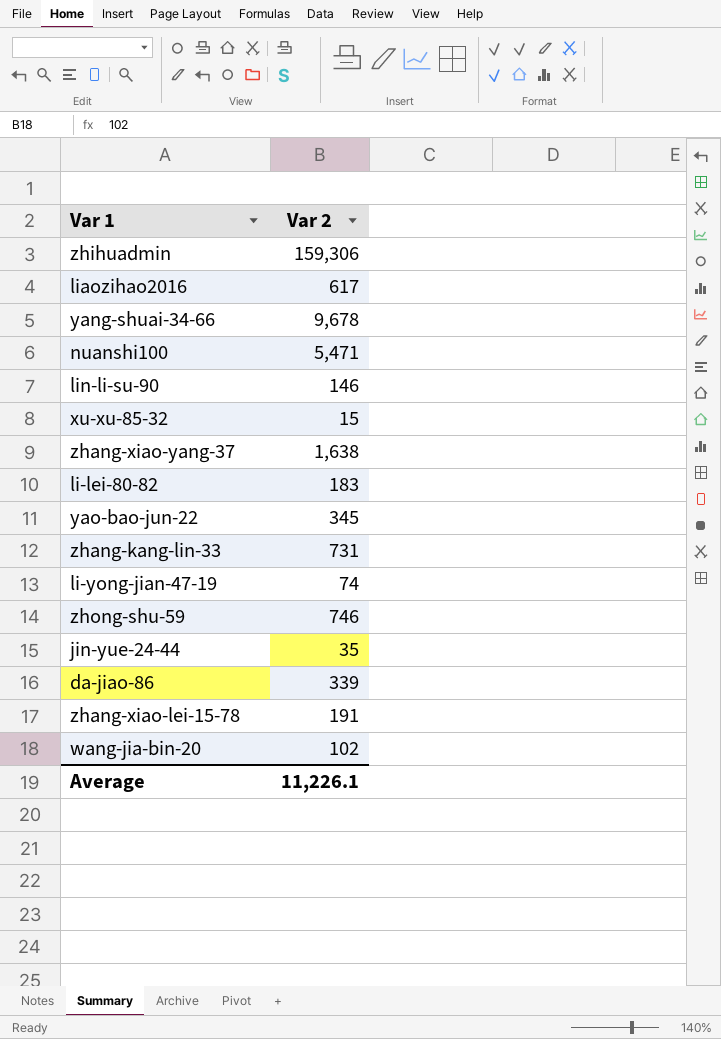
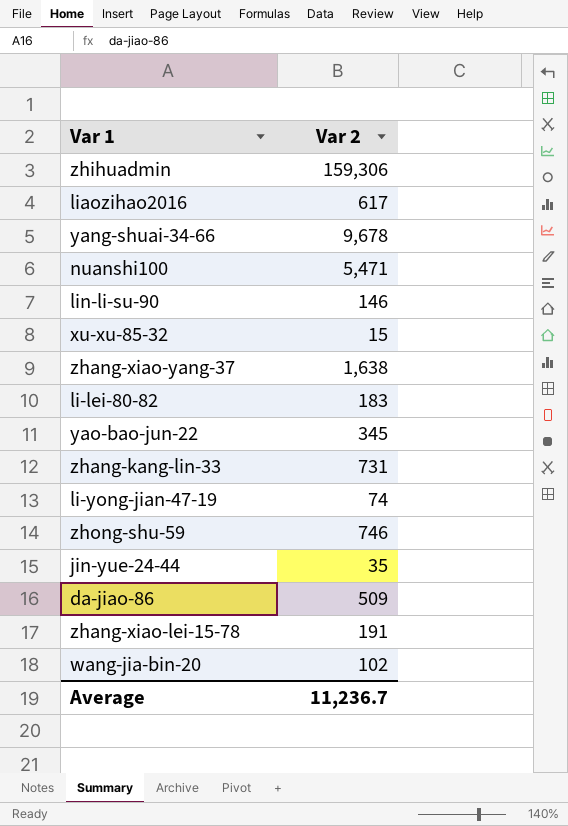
da-jiao-86 | Var 2: 339 -> 509
Average | Var 2: 11,226.1 -> 11,236.7

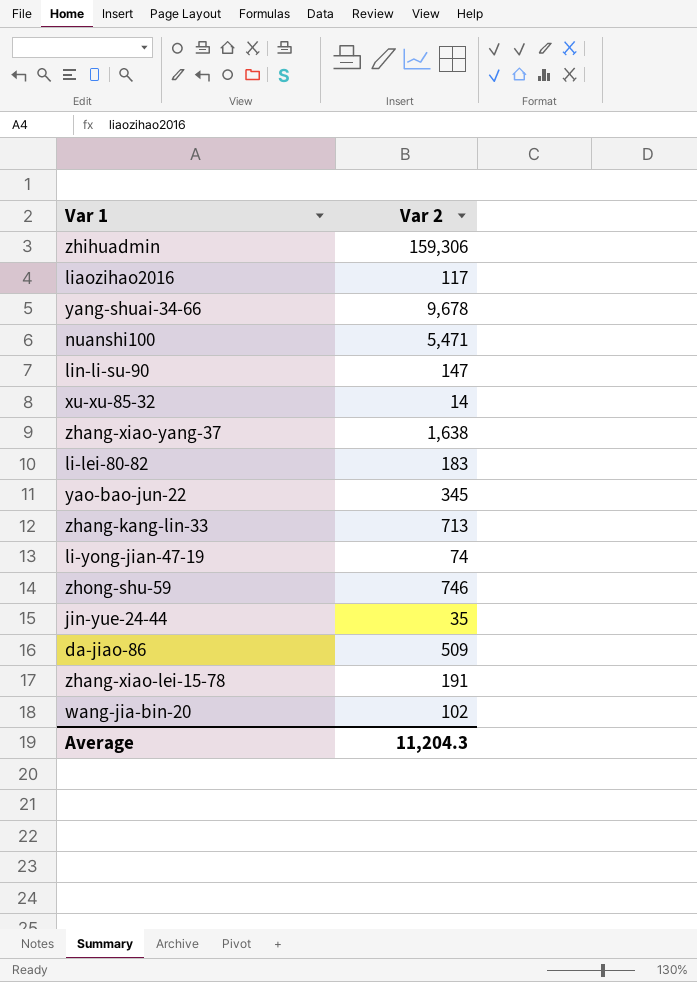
liaozihao2016 | Var 2: 617 -> 117
lin-li-su-90 | Var 2: 146 -> 147
xu-xu-85-32 | Var 2: 15 -> 14
zhang-kang-lin-33 | Var 2: 731 -> 713
Average | Var 2: 11,236.7 -> 11,204.3

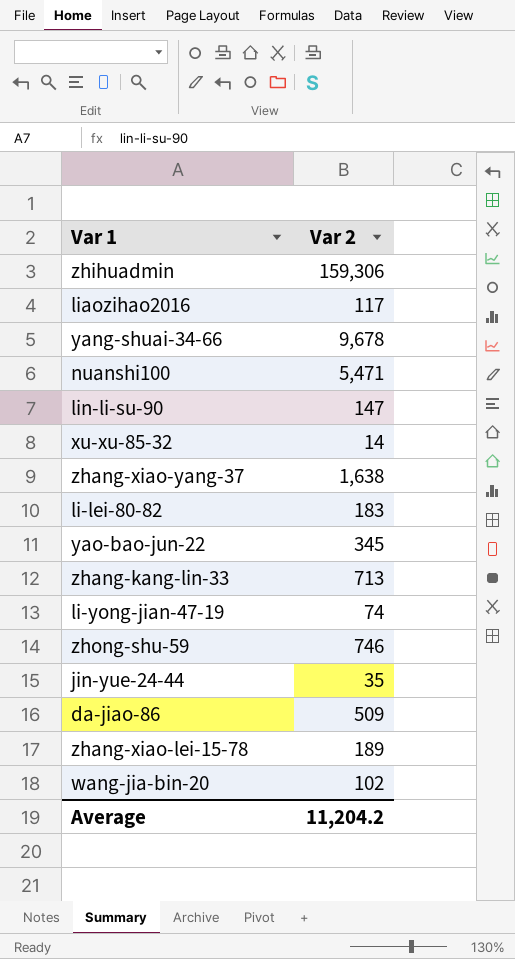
zhang-xiao-lei-15-78 | Var 2: 191 -> 189
Average | Var 2: 11,204.3 -> 11,204.2

